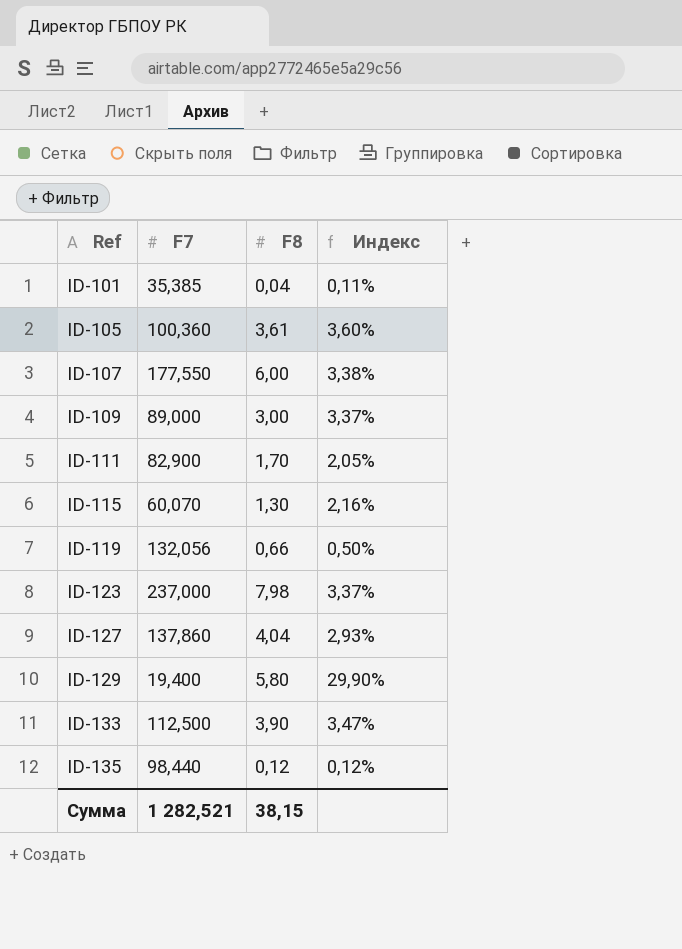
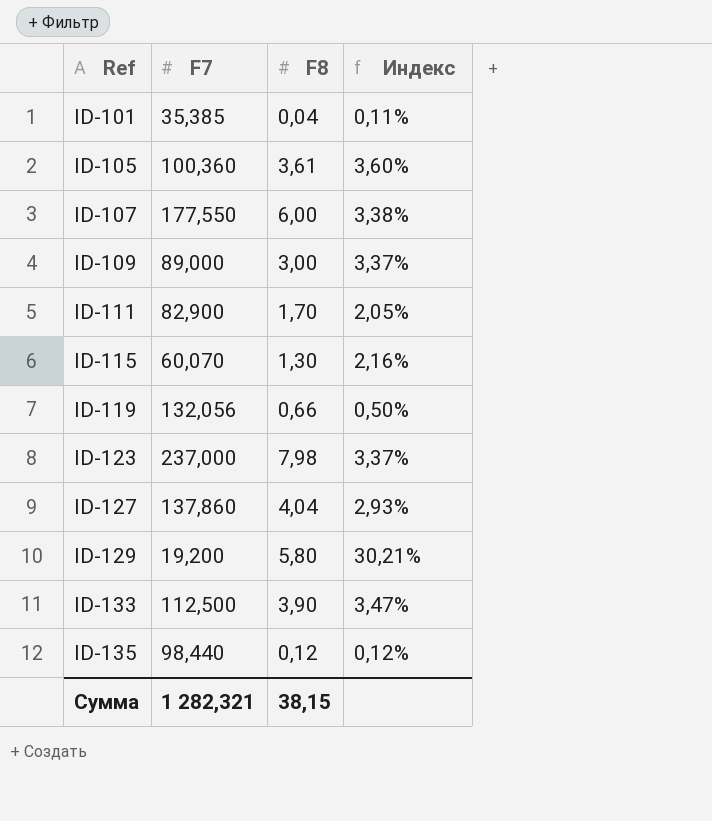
ID-129 | F7: 19,400 -> 19,200
ID-129 | Индекс: 29,90% -> 30,21%
Сумма | F7: 1 282,521 -> 1 282,321

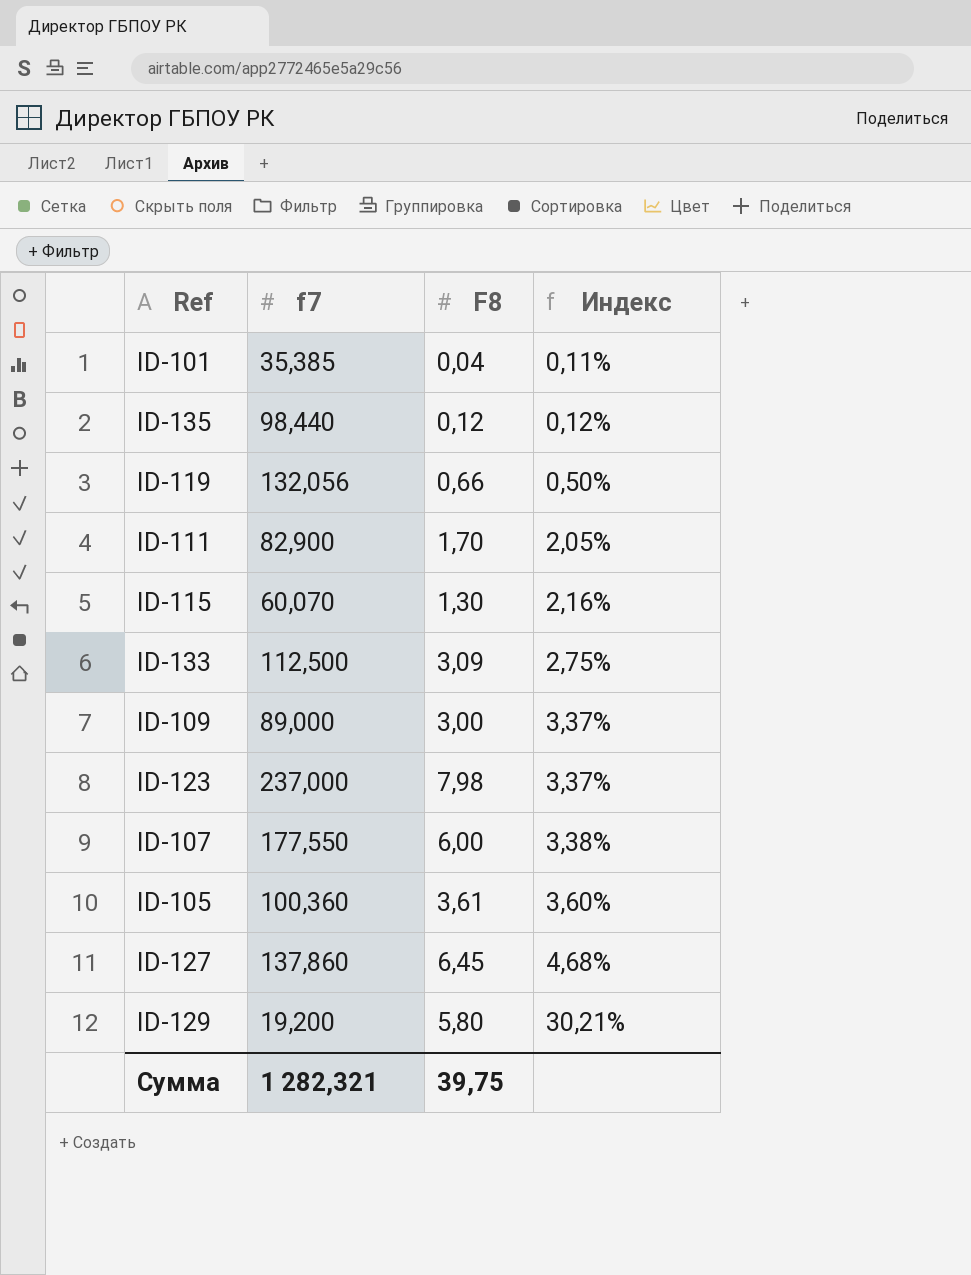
row order: Ref ascending -> Индекс ascending
column name: F7 -> f7
ID-133 | F8: 3,90 -> 3,09
ID-133 | Индекс: 3,47% -> 2,75%
ID-127 | F8: 4,04 -> 6,45
ID-127 | Индекс: 2,93% -> 4,68%
Сумма | F8: 38,15 -> 39,75

